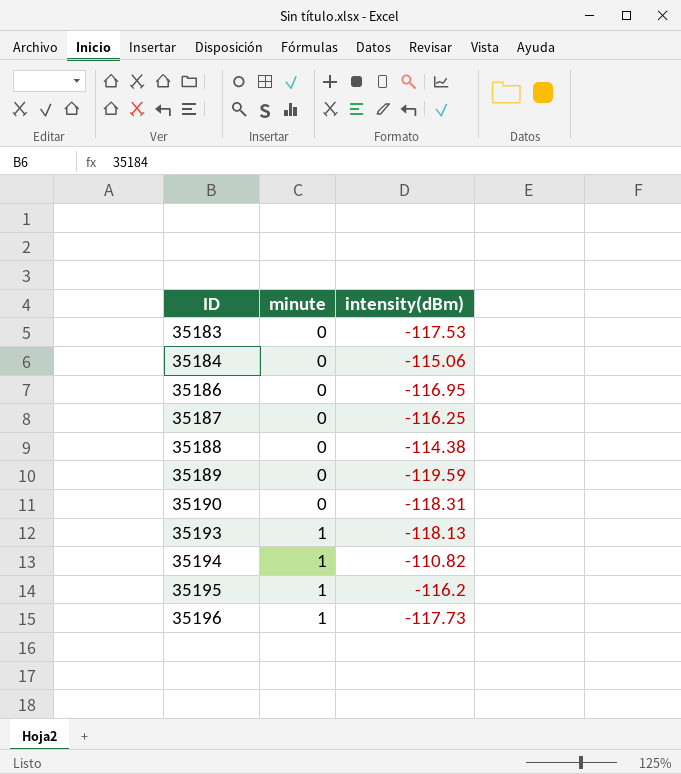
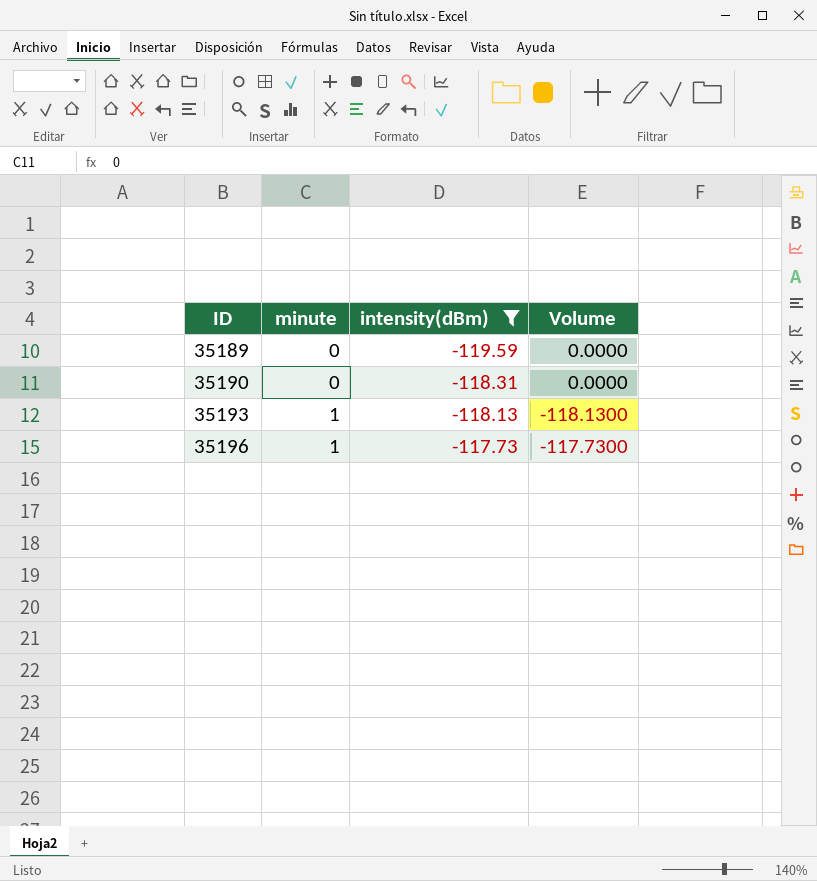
filter: none -> intensity(dBm) <= -117.73
column Volume | formula: none -> [minute] * [intensity(dBm)]

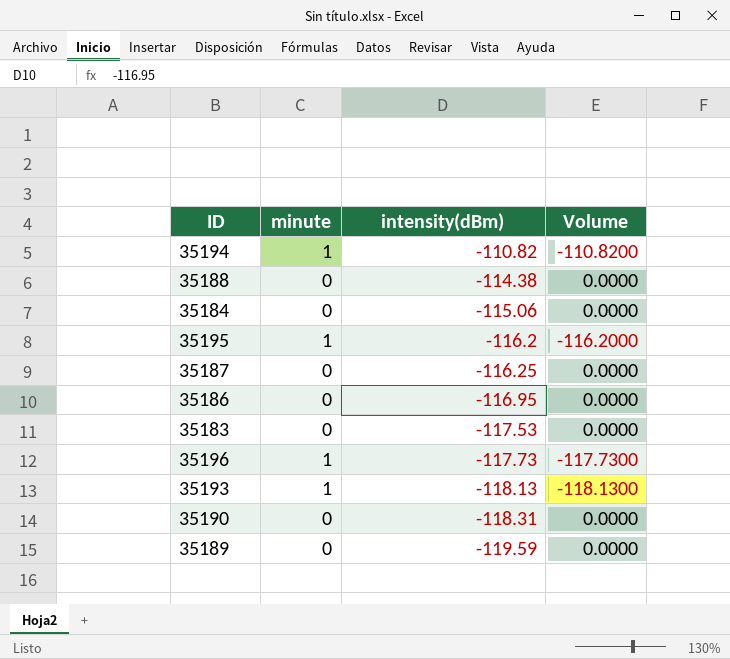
filter: intensity(dBm) <= -117.73 -> none
row order: ID ascending -> intensity(dBm) descending

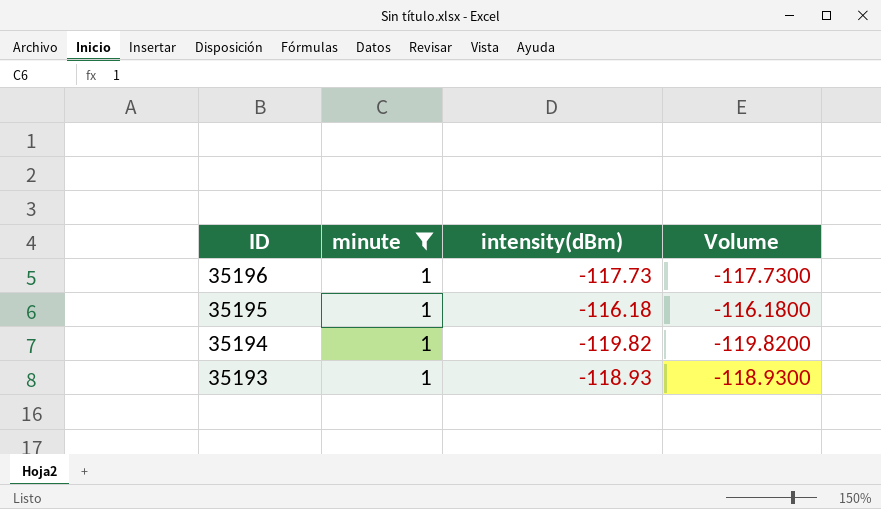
filter: none -> minute = 1
row order: intensity(dBm) descending -> ID descending
35195 | intensity(dBm): -116.2 -> -116.18
35195 | Volume: -116.2000 -> -116.1800
35194 | intensity(dBm): -110.82 -> -119.82
35194 | Volume: -110.8200 -> -119.8200
35193 | intensity(dBm): -118.13 -> -118.93
35193 | Volume: -118.1300 -> -118.9300

